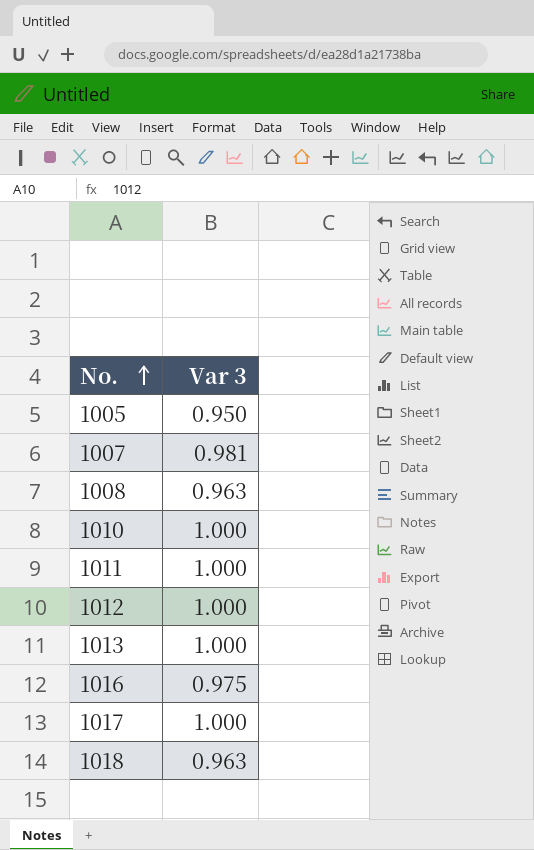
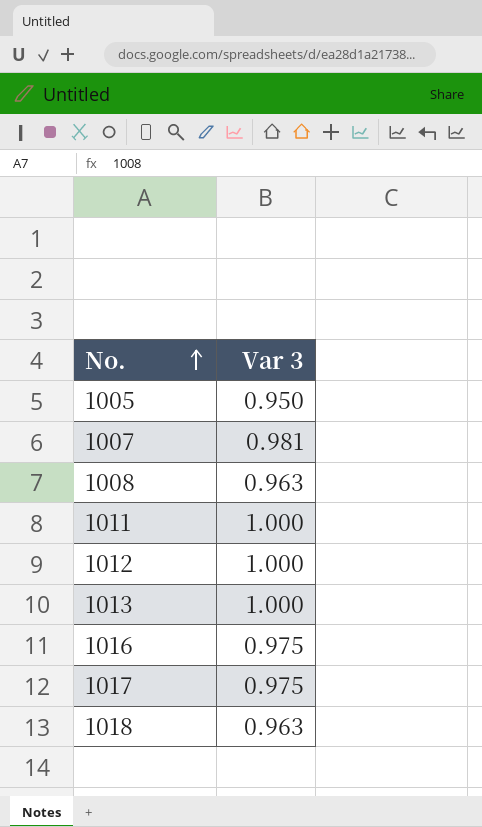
row 1010: 1.000 -> none
1017 | Var 3: 1.000 -> 0.975

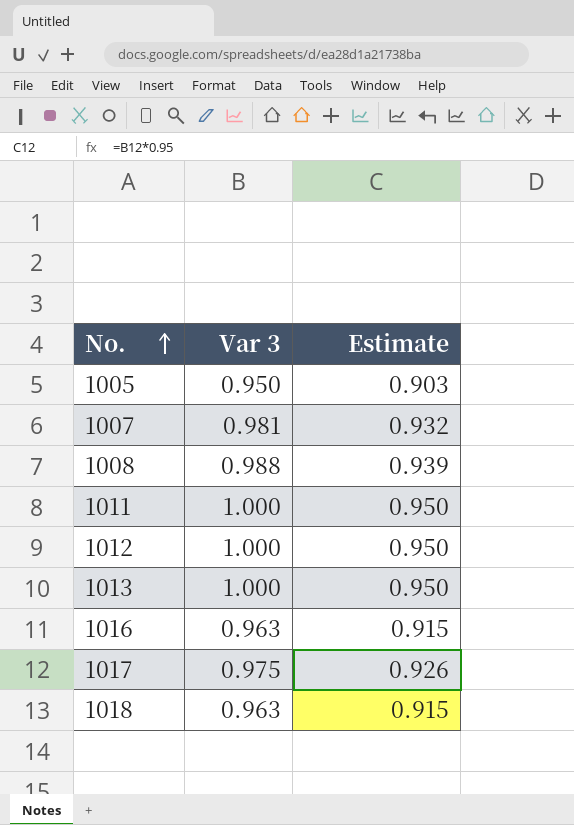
column Estimate | formula: none -> [Var 3] * 0.95
1008 | Var 3: 0.963 -> 0.988
1016 | Var 3: 0.975 -> 0.963

